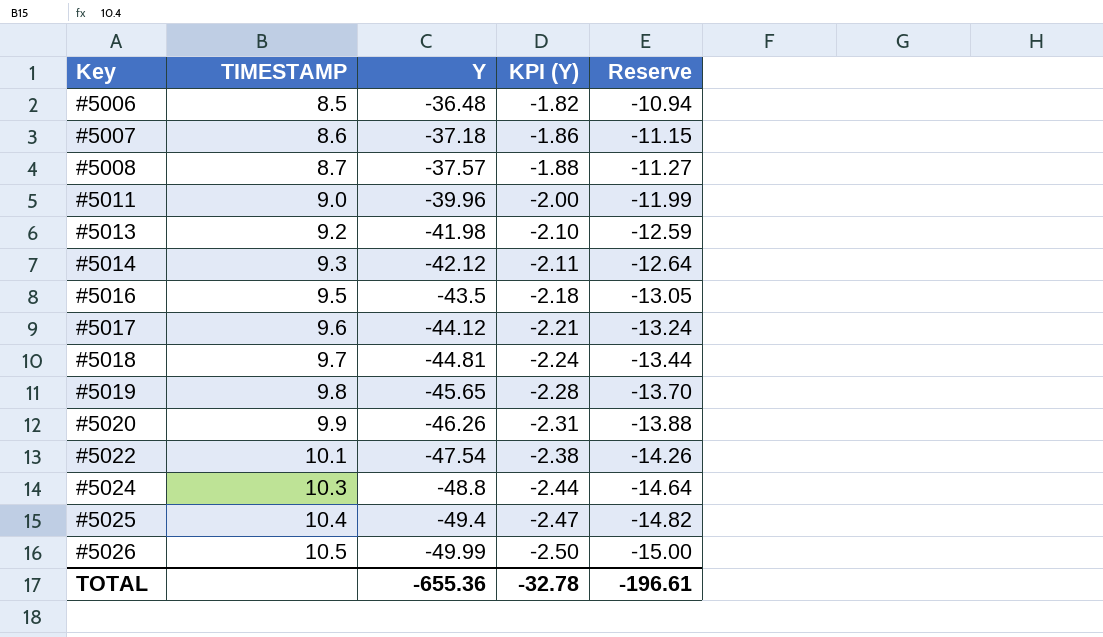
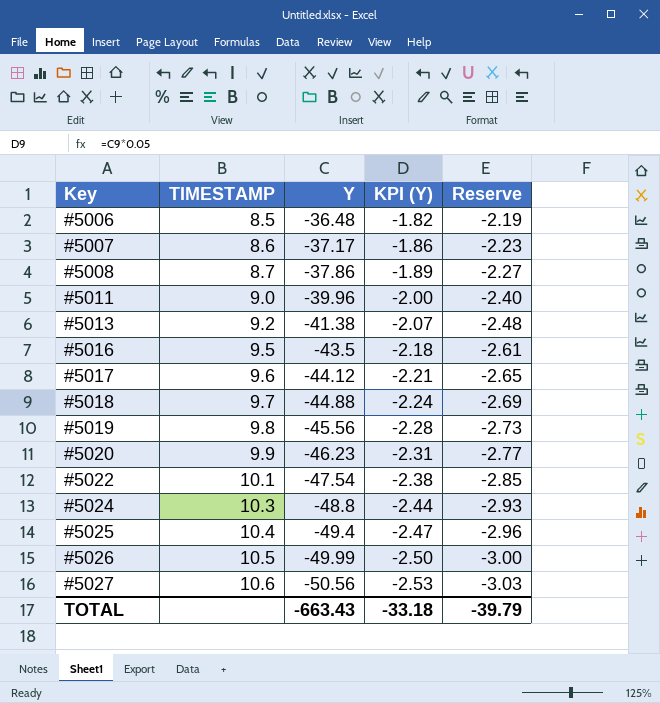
column Reserve | formula: [Y] * 0.3 -> [Y] * 0.06
row #5014: 9.3 | -42.12 | -2.11 | -12.64 -> none
#5007 | Y: -37.18 -> -37.17
#5008 | Y: -37.57 -> -37.86
#5008 | KPI (Y): -1.88 -> -1.89
#5013 | Y: -41.98 -> -41.38
#5013 | KPI (Y): -2.10 -> -2.07
#5018 | Y: -44.81 -> -44.88
#5019 | Y: -45.65 -> -45.56
#5020 | Y: -46.26 -> -46.23
row #5027: none -> 10.6 | -50.56 | -2.53 | -3.03
TOTAL | Y: -655.36 -> -663.43
TOTAL | KPI (Y): -32.78 -> -33.18
TOTAL | Reserve: -196.61 -> -39.79

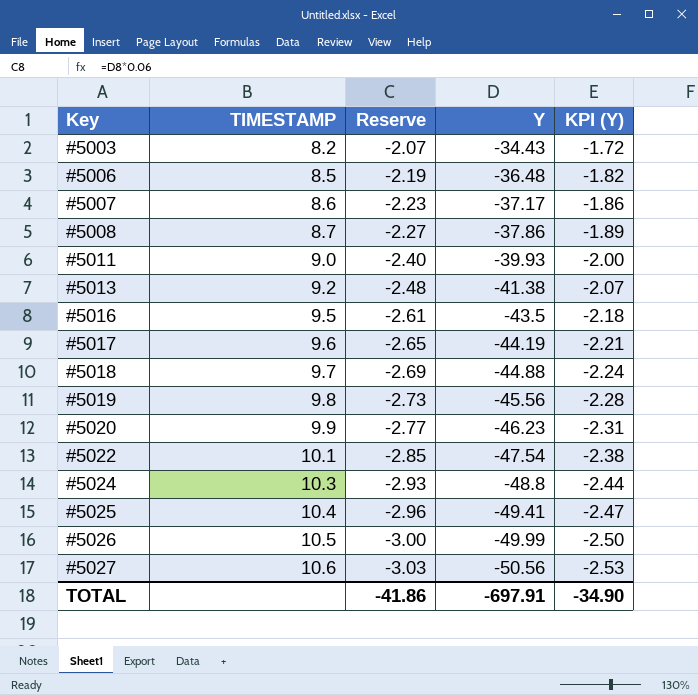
column Reserve | position: 5 -> 3
row #5003: none -> 8.2 | -2.07 | -34.43 | -1.72
#5011 | Y: -39.96 -> -39.93
#5017 | Y: -44.12 -> -44.19
#5025 | Y: -49.4 -> -49.41
TOTAL | Reserve: -39.79 -> -41.86
TOTAL | Y: -663.43 -> -697.91
TOTAL | KPI (Y): -33.18 -> -34.90

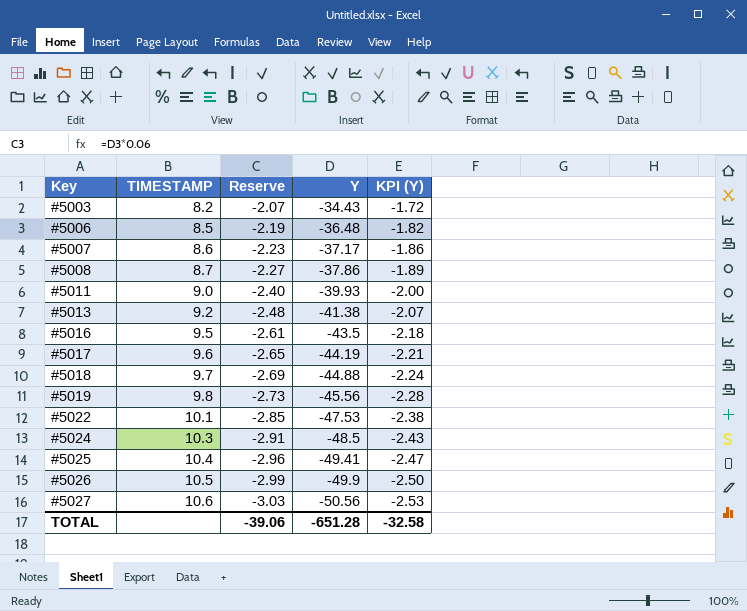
row #5020: 9.9 | -2.77 | -46.23 | -2.31 -> none
#5022 | Y: -47.54 -> -47.53
#5024 | Reserve: -2.93 -> -2.91
#5024 | Y: -48.8 -> -48.5
#5024 | KPI (Y): -2.44 -> -2.43
#5026 | Reserve: -3.00 -> -2.99
#5026 | Y: -49.99 -> -49.9
TOTAL | Reserve: -41.86 -> -39.06
TOTAL | Y: -697.91 -> -651.28
TOTAL | KPI (Y): -34.90 -> -32.58

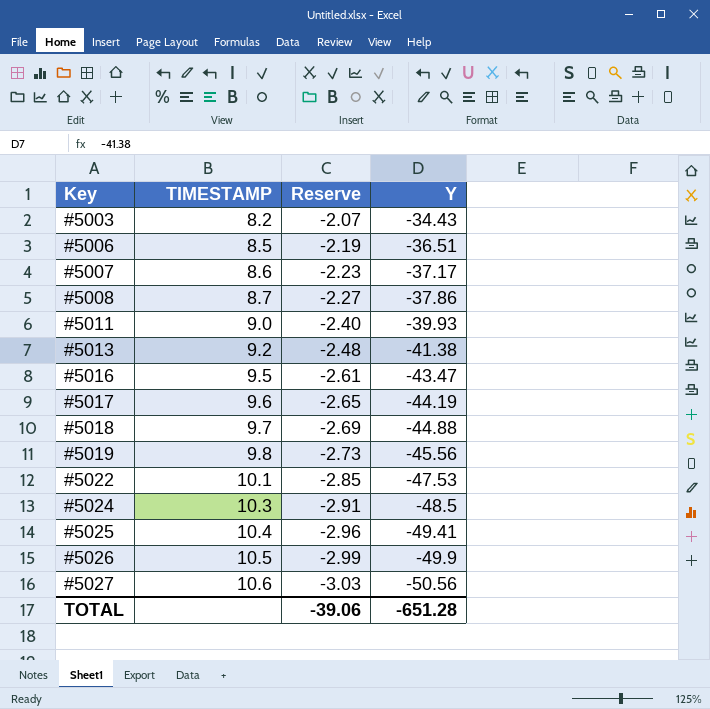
column KPI (Y) | formula: [Y] * 0.05 -> none
#5006 | Y: -36.48 -> -36.51
#5016 | Y: -43.5 -> -43.47

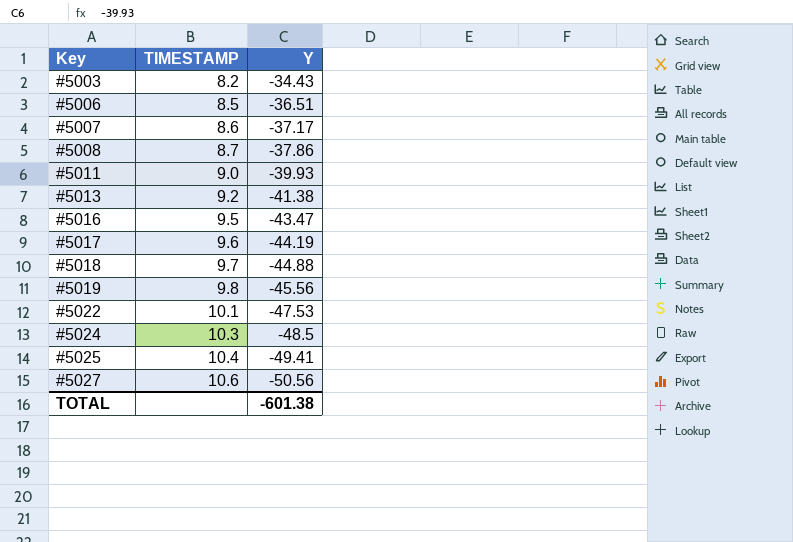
column Reserve | formula: [Y] * 0.06 -> none
row #5026: 10.5 | -2.99 | -49.9 -> none
TOTAL | Y: -651.28 -> -601.38

